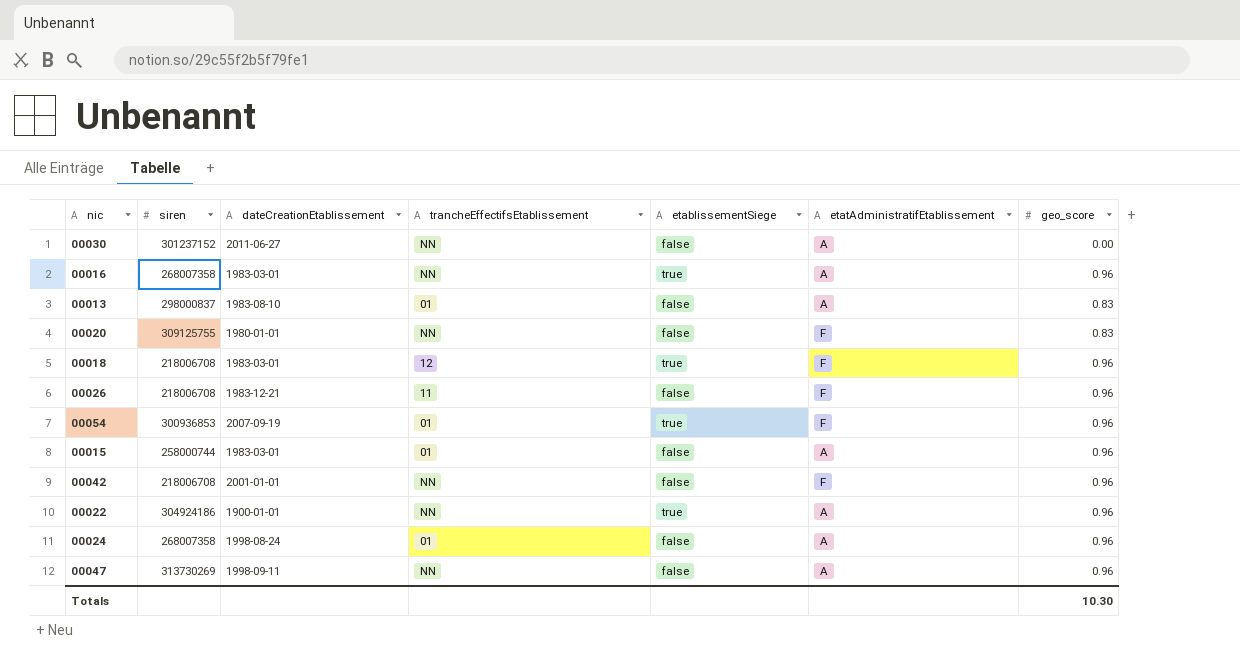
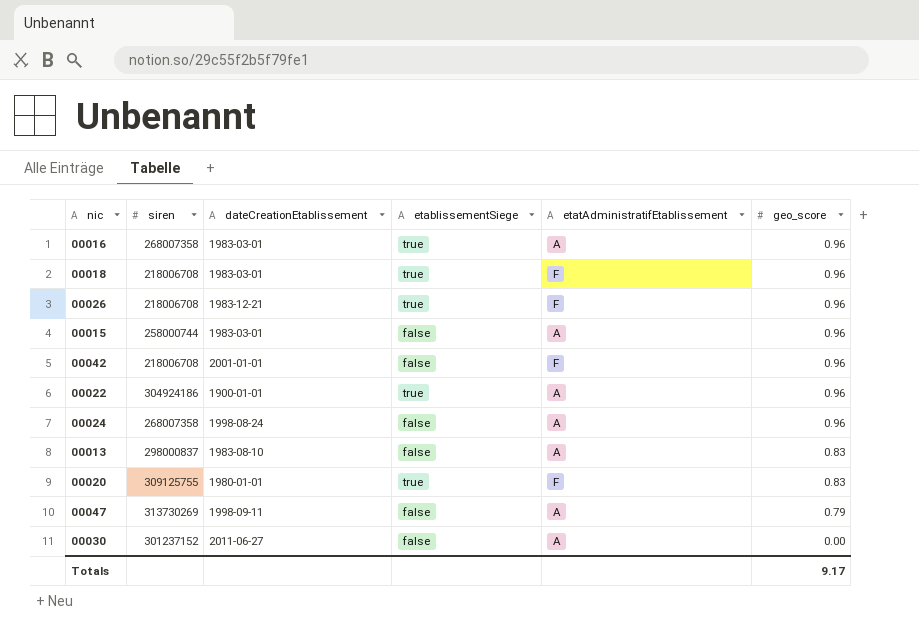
row order: none -> geo_score descending
column trancheEffectifsEtablissement | position: 4 -> none
row 00054: 300936853 | 2007-09-19 | 01 | true | F | 0.96 -> none
00026 | etablissementSiege: false -> true
00020 | etablissementSiege: false -> true
00047 | geo_score: 0.96 -> 0.79
Totals | geo_score: 10.30 -> 9.17

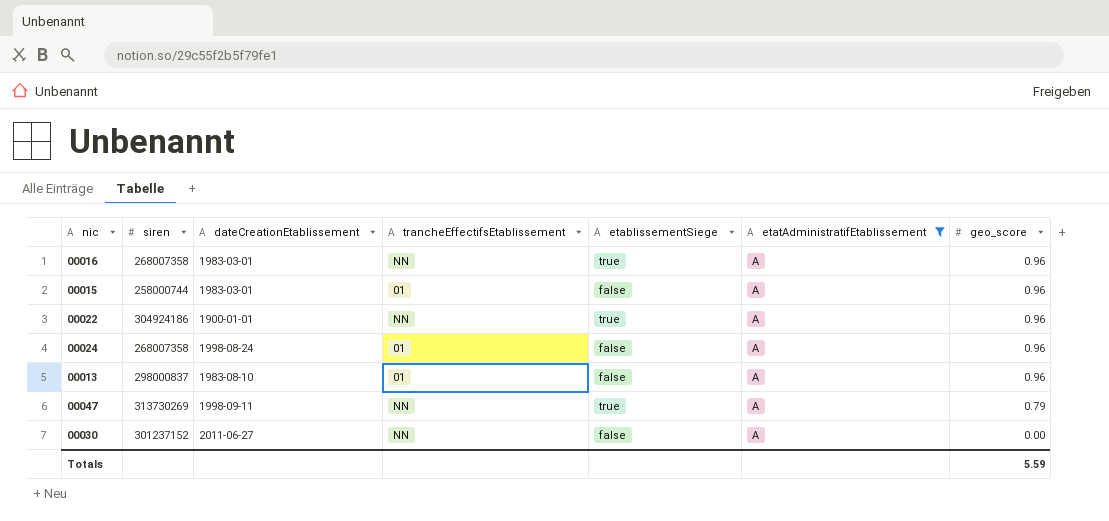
filter: none -> etatAdministratifEtablissement = A
column trancheEffectifsEtablissement | position: none -> 4
00013 | geo_score: 0.83 -> 0.96
00047 | etablissementSiege: false -> true
Totals | geo_score: 9.17 -> 5.59

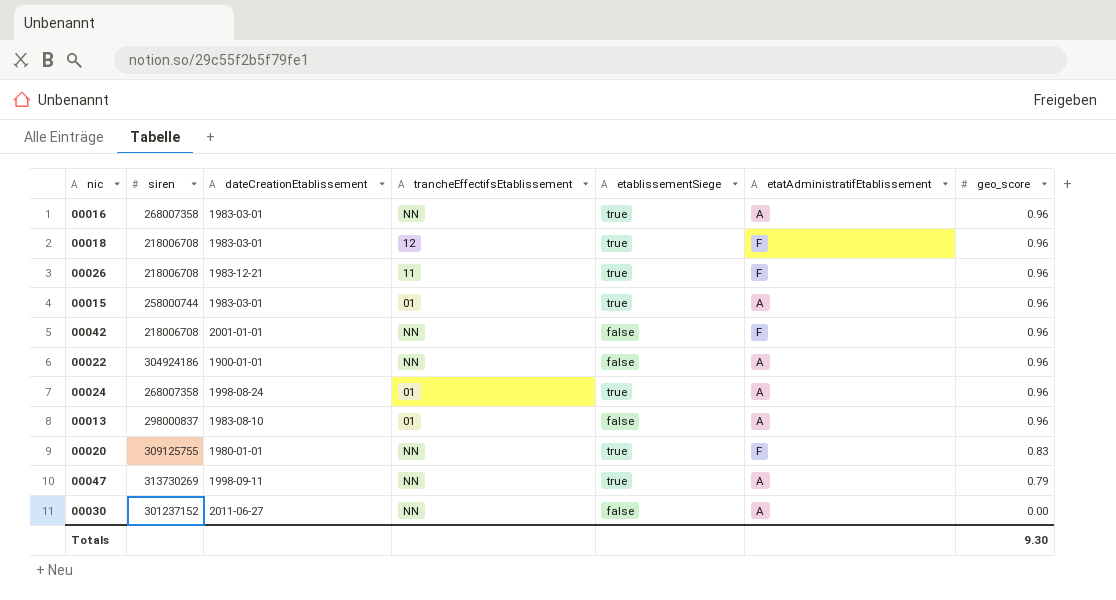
filter: etatAdministratifEtablissement = A -> none
00015 | etablissementSiege: false -> true
00022 | etablissementSiege: true -> false
00024 | etablissementSiege: false -> true
Totals | geo_score: 5.59 -> 9.30

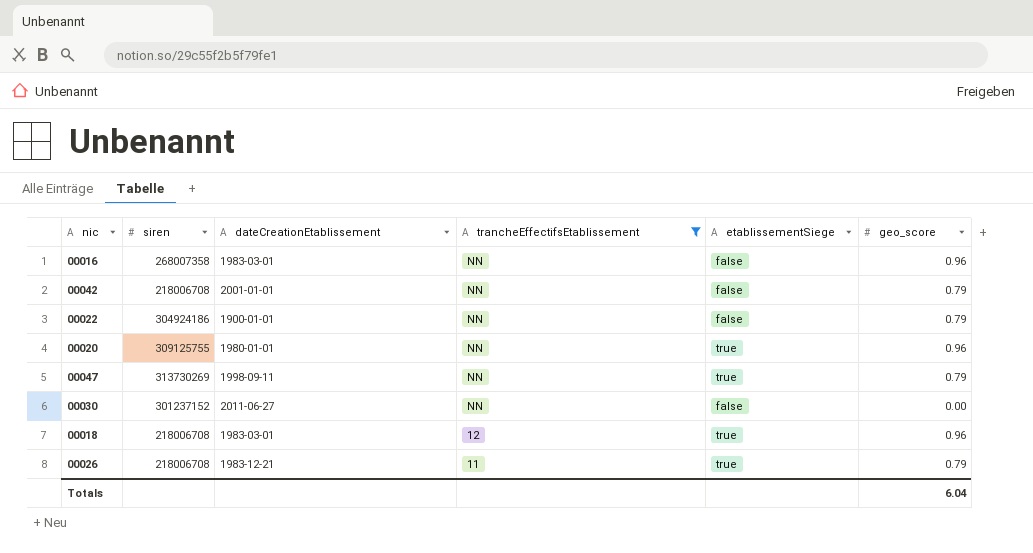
filter: none -> trancheEffectifsEtablissement != 01
row order: geo_score descending -> trancheEffectifsEtablissement descending
column etatAdministratifEtablissement | position: 6 -> none
00016 | etablissementSiege: true -> false
00042 | geo_score: 0.96 -> 0.79
00022 | geo_score: 0.96 -> 0.79
00020 | geo_score: 0.83 -> 0.96
00026 | geo_score: 0.96 -> 0.79
Totals | geo_score: 9.30 -> 6.04

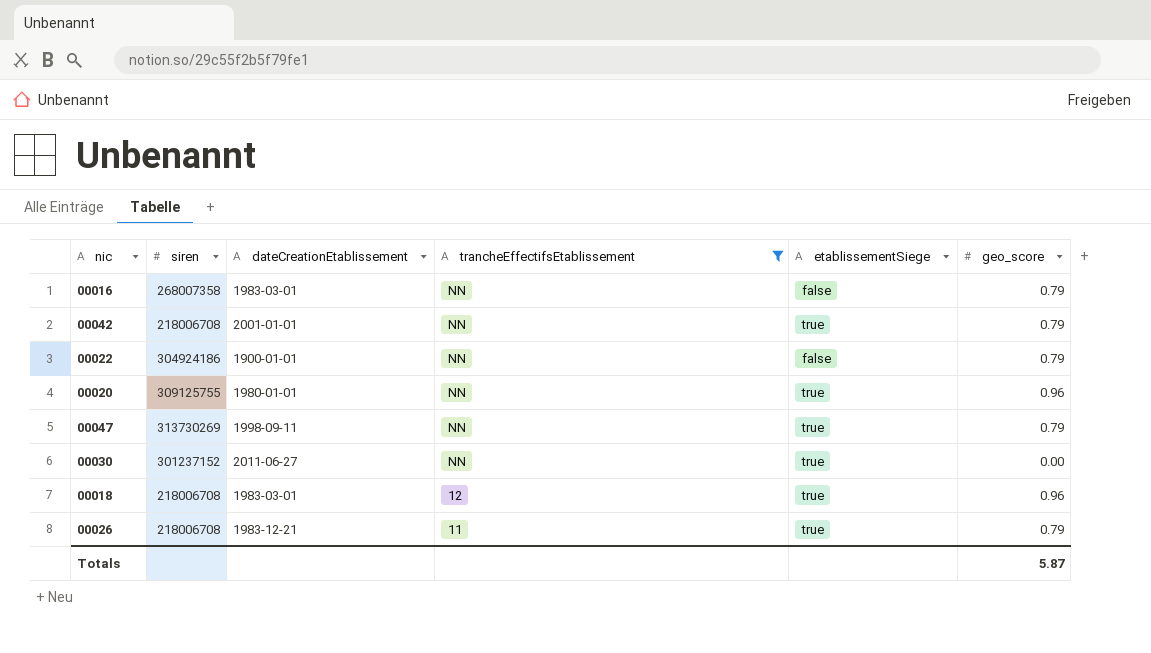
00016 | geo_score: 0.96 -> 0.79
00042 | etablissementSiege: false -> true
00030 | etablissementSiege: false -> true
Totals | geo_score: 6.04 -> 5.87

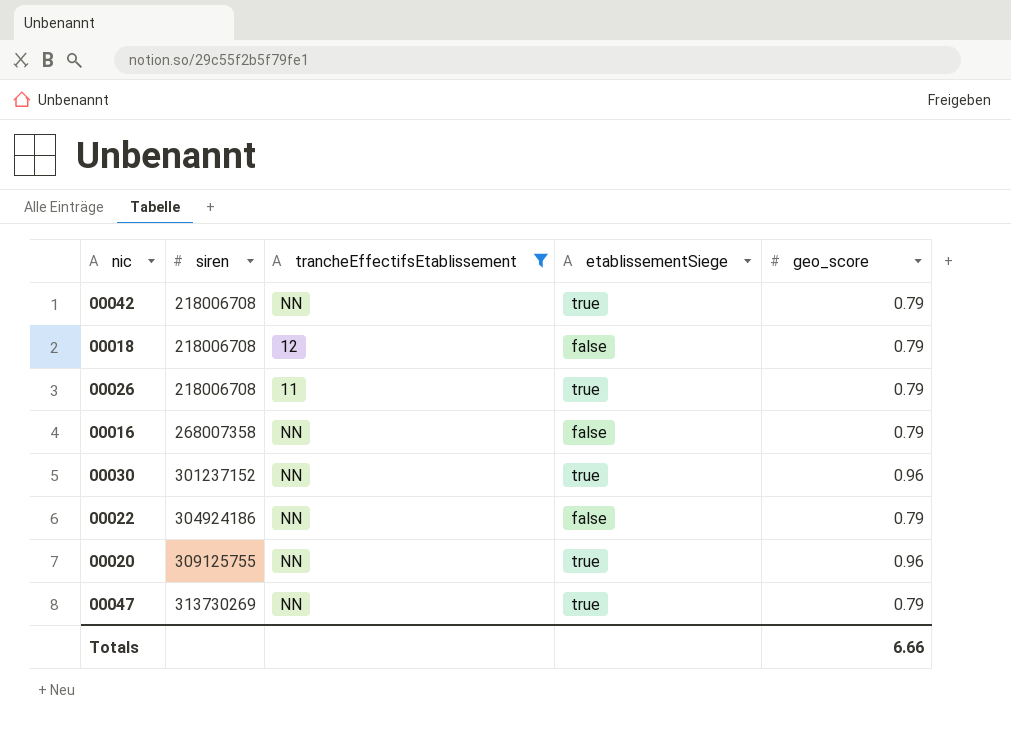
row order: trancheEffectifsEtablissement descending -> siren ascending
column dateCreationEtablissement | position: 3 -> none
00018 | etablissementSiege: true -> false
00018 | geo_score: 0.96 -> 0.79
00030 | geo_score: 0.00 -> 0.96
Totals | geo_score: 5.87 -> 6.66

